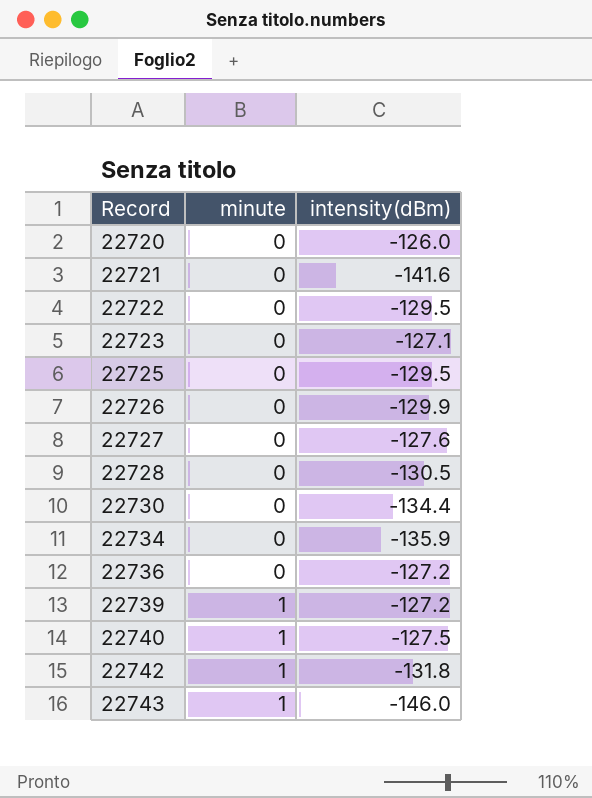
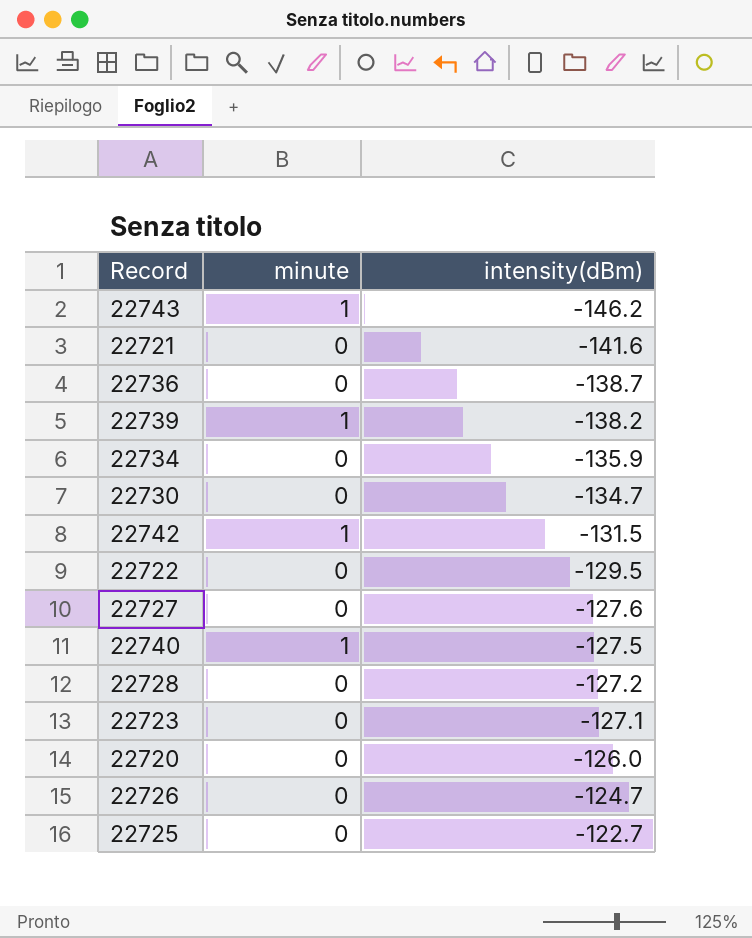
row order: Record ascending -> intensity(dBm) ascending
22743 | intensity(dBm): -146.0 -> -146.2
22736 | intensity(dBm): -127.2 -> -138.7
22739 | intensity(dBm): -127.2 -> -138.2
22730 | intensity(dBm): -134.4 -> -134.7
22742 | intensity(dBm): -131.8 -> -131.5
22728 | intensity(dBm): -130.5 -> -127.2
22726 | intensity(dBm): -129.9 -> -124.7
22725 | intensity(dBm): -129.5 -> -122.7

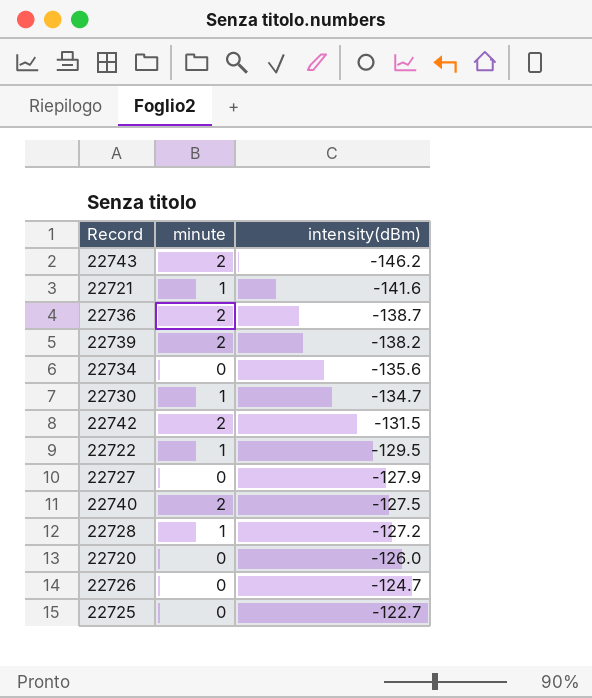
row 22723: 0 | -127.1 -> none
22743 | minute: 1 -> 2
22721 | minute: 0 -> 1
22736 | minute: 0 -> 2
22739 | minute: 1 -> 2
22734 | intensity(dBm): -135.9 -> -135.6
22730 | minute: 0 -> 1
22742 | minute: 1 -> 2
22722 | minute: 0 -> 1
22727 | intensity(dBm): -127.6 -> -127.9
22740 | minute: 1 -> 2
22728 | minute: 0 -> 1

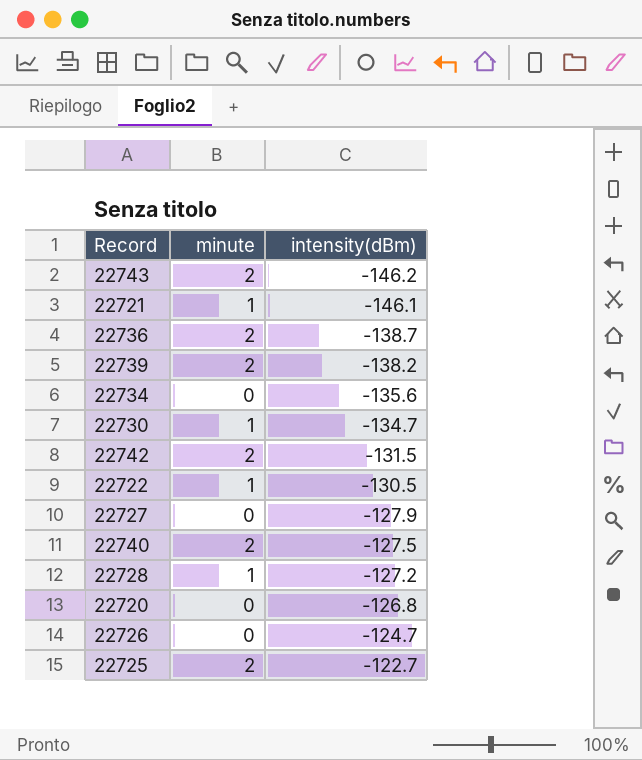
22721 | intensity(dBm): -141.6 -> -146.1
22722 | intensity(dBm): -129.5 -> -130.5
22720 | intensity(dBm): -126.0 -> -126.8
22725 | minute: 0 -> 2

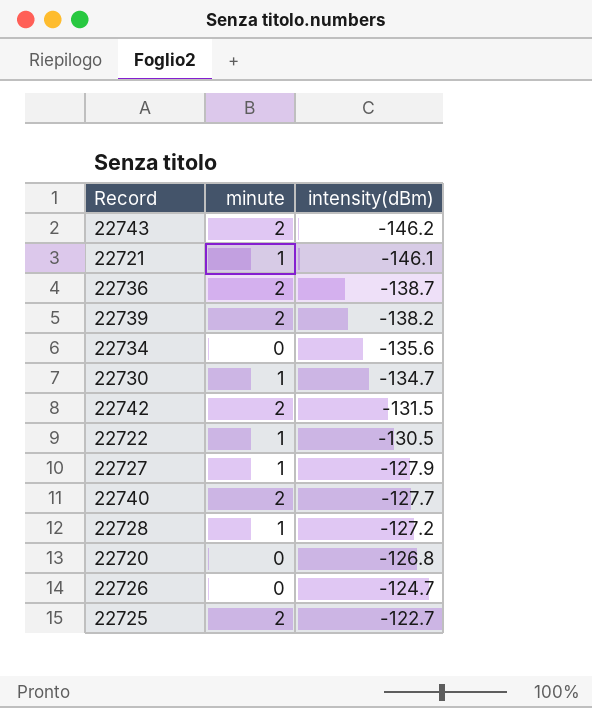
22727 | minute: 0 -> 1
22740 | intensity(dBm): -127.5 -> -127.7

